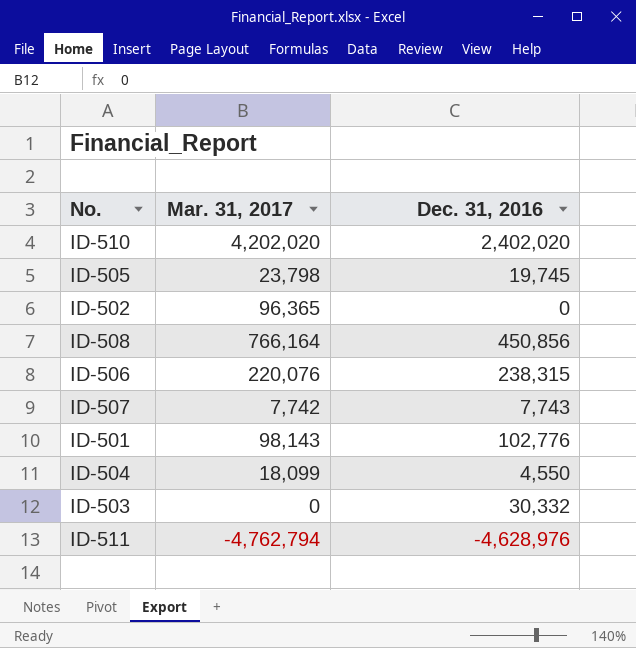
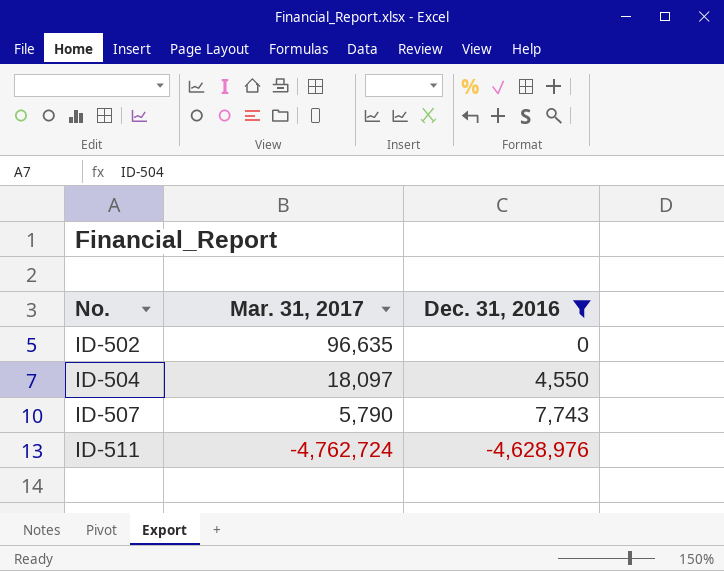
filter: none -> Dec. 31, 2016 <= 7,743
row order: none -> No. ascending
ID-502 | Mar. 31, 2017: 96,365 -> 96,635
ID-504 | Mar. 31, 2017: 18,099 -> 18,097
ID-507 | Mar. 31, 2017: 7,742 -> 5,790
ID-511 | Mar. 31, 2017: -4,762,794 -> -4,762,724

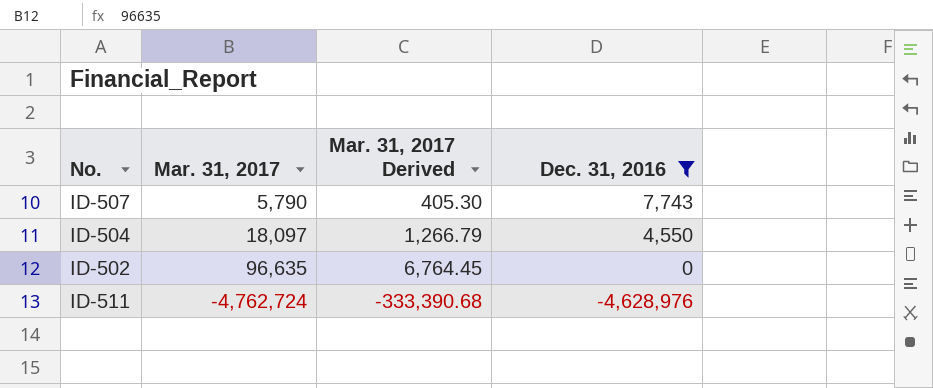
row order: No. ascending -> Dec. 31, 2016 descending
column Mar. 31, 2017 Derived | formula: none -> [Mar. 31, 2017] * 0.07

